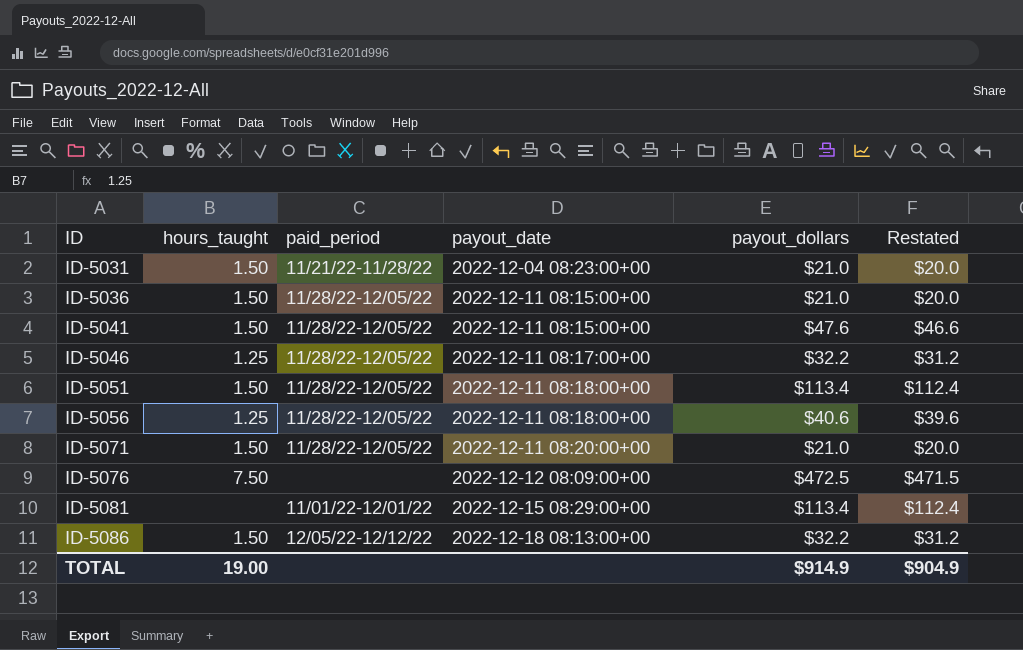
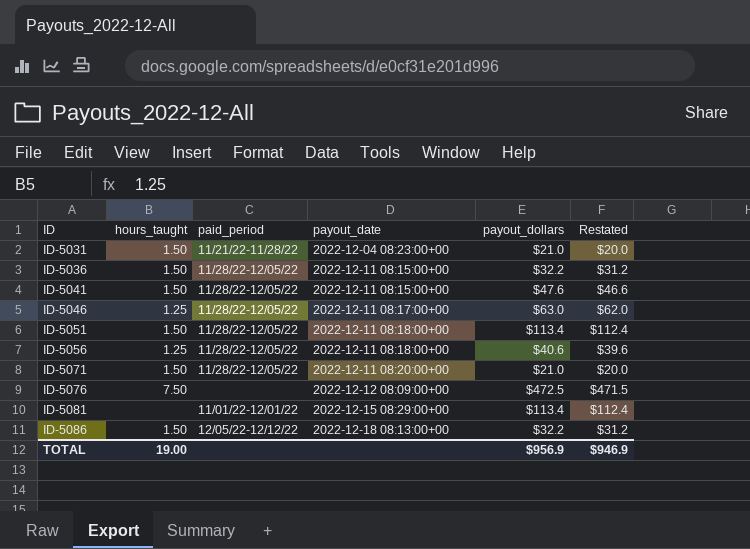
ID-5036 | payout_dollars: $21.0 -> $32.2
ID-5036 | Restated: $20.0 -> $31.2
ID-5046 | payout_dollars: $32.2 -> $63.0
ID-5046 | Restated: $31.2 -> $62.0
TOTAL | payout_dollars: $914.9 -> $956.9
TOTAL | Restated: $904.9 -> $946.9

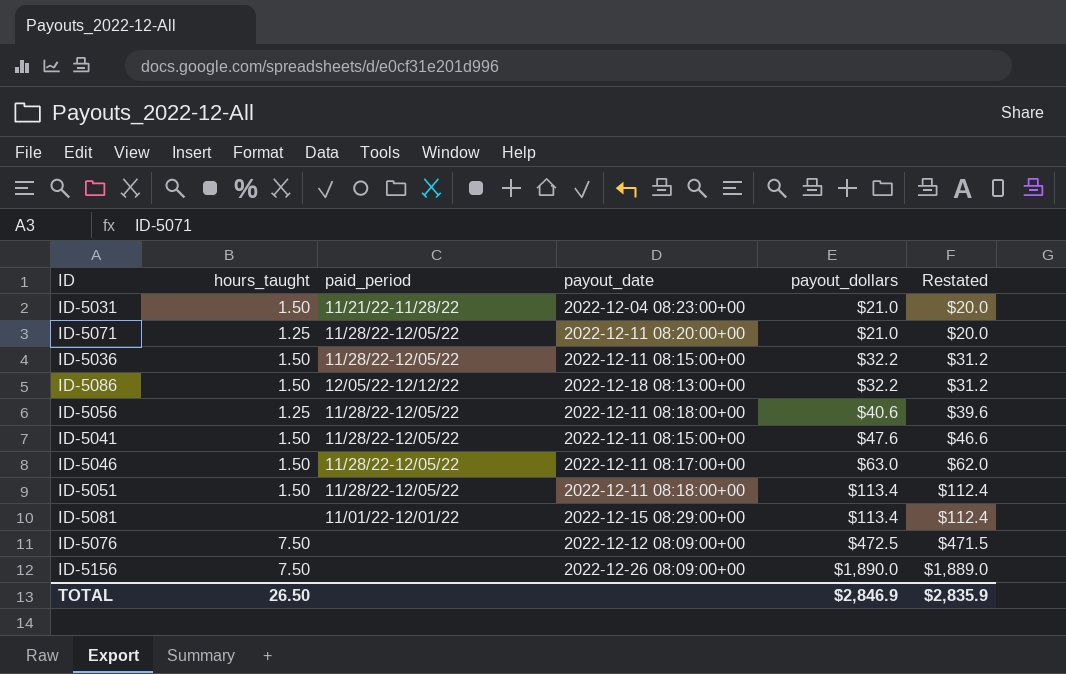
row order: ID ascending -> payout_dollars ascending
ID-5071 | hours_taught: 1.50 -> 1.25
ID-5046 | hours_taught: 1.25 -> 1.50
row ID-5156: none -> 7.50 | none | 2022-12-26 08:09:00+00 | $1,890.0 | $1,889.0
TOTAL | hours_taught: 19.00 -> 26.50
TOTAL | payout_dollars: $956.9 -> $2,846.9
TOTAL | Restated: $946.9 -> $2,835.9

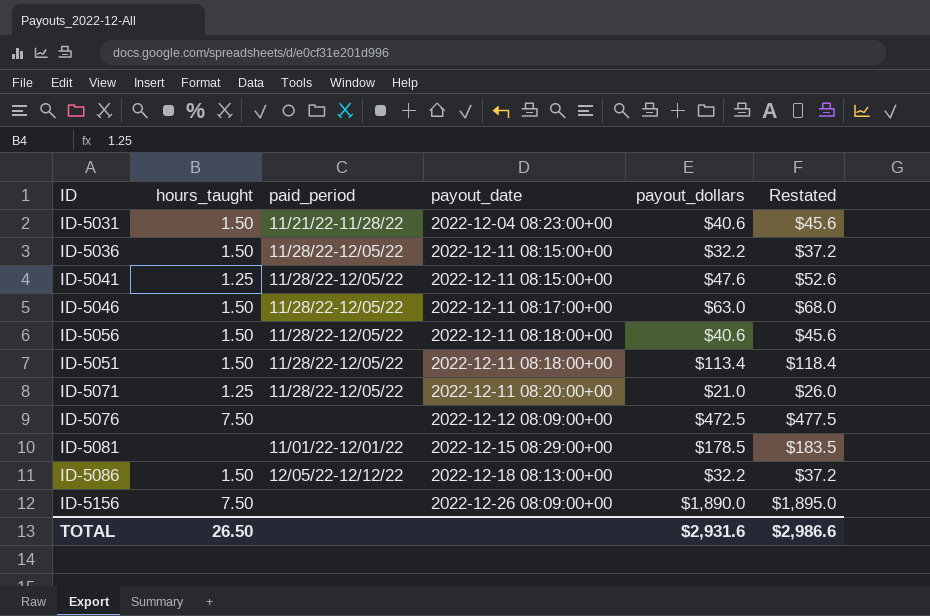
row order: payout_dollars ascending -> payout_date ascending
column Restated | formula: [payout_dollars] - 1 -> [payout_dollars] + 5
ID-5031 | payout_dollars: $21.0 -> $40.6
ID-5041 | hours_taught: 1.50 -> 1.25
ID-5056 | hours_taught: 1.25 -> 1.50
ID-5081 | payout_dollars: $113.4 -> $178.5
TOTAL | payout_dollars: $2,846.9 -> $2,931.6
TOTAL | Restated: $2,835.9 -> $2,986.6

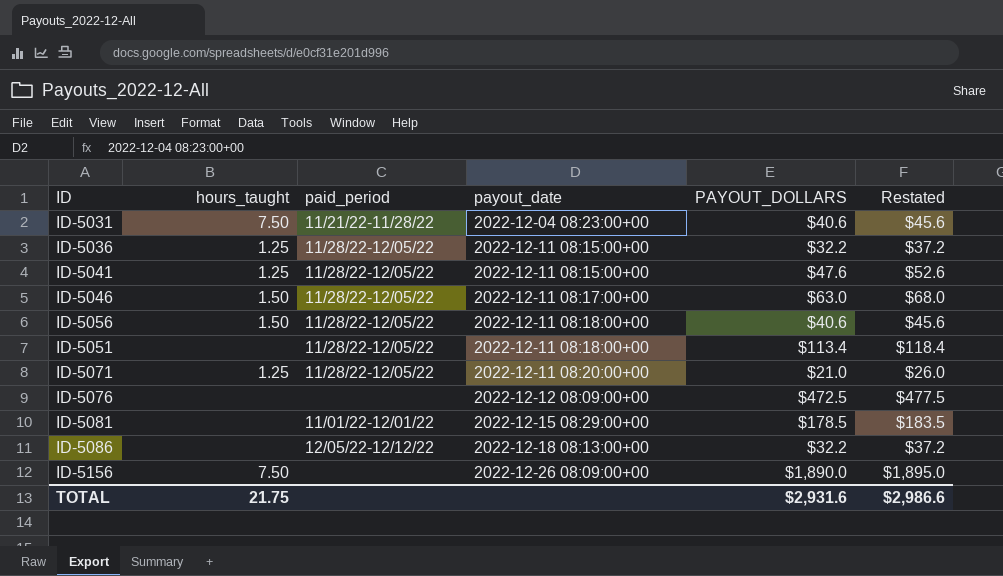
column name: payout_dollars -> PAYOUT_DOLLARS
ID-5031 | hours_taught: 1.50 -> 7.50
ID-5036 | hours_taught: 1.50 -> 1.25
ID-5051 | hours_taught: 1.50 -> none
ID-5076 | hours_taught: 7.50 -> none
ID-5086 | hours_taught: 1.50 -> none
TOTAL | hours_taught: 26.50 -> 21.75

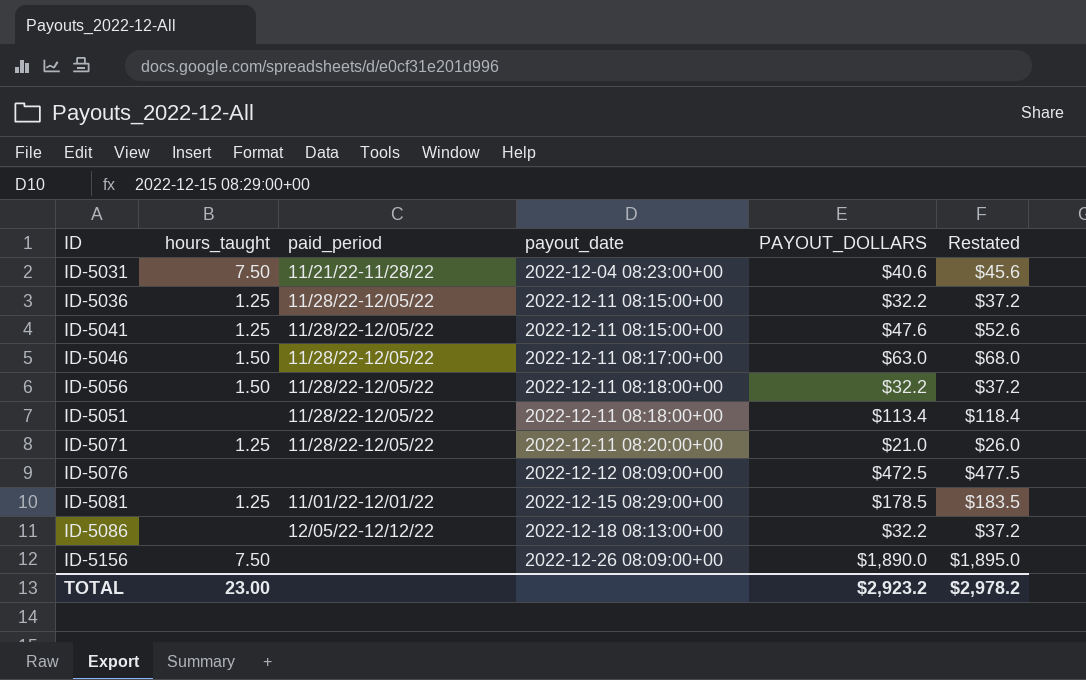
ID-5056 | PAYOUT_DOLLARS: $40.6 -> $32.2
ID-5056 | Restated: $45.6 -> $37.2
ID-5081 | hours_taught: none -> 1.25
TOTAL | hours_taught: 21.75 -> 23.00
TOTAL | PAYOUT_DOLLARS: $2,931.6 -> $2,923.2
TOTAL | Restated: $2,986.6 -> $2,978.2

